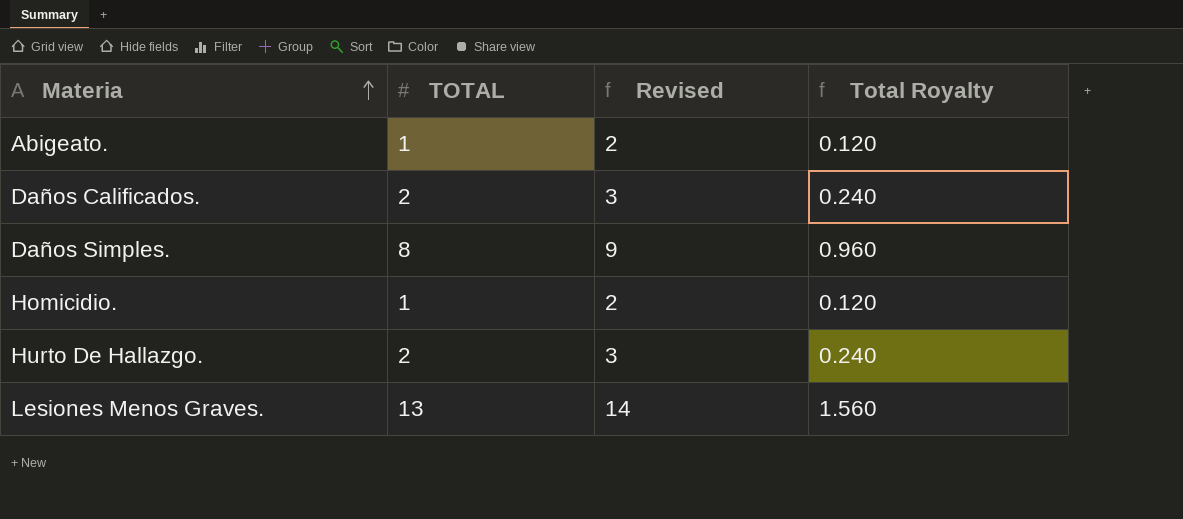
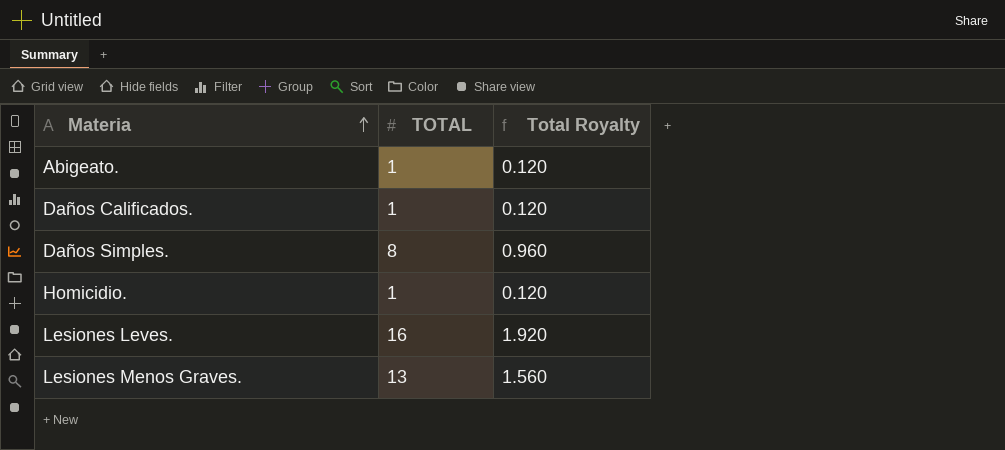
column Revised | formula: [TOTAL] + 1 -> none
row Hurto De Hallazgo.: 2 | 3 | 0.240 -> none
Daños Calificados. | TOTAL: 2 -> 1
Daños Calificados. | Total Royalty: 0.240 -> 0.120
row Lesiones Leves.: none -> 16 | 1.920

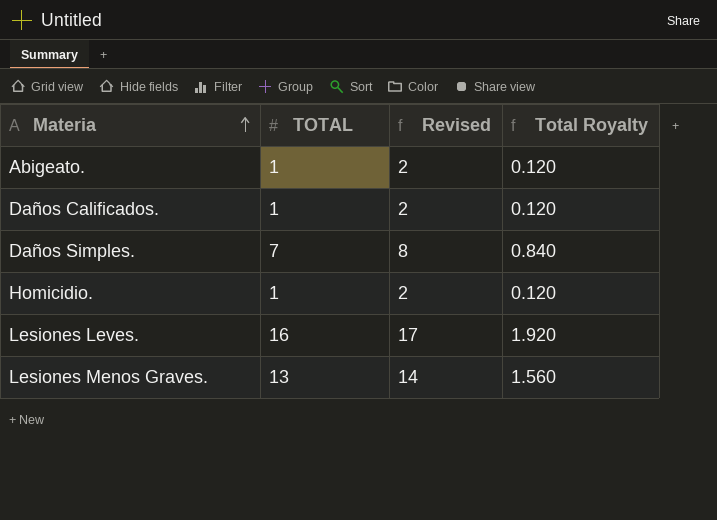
column Revised | formula: none -> [TOTAL] + 1
Daños Simples. | TOTAL: 8 -> 7
Daños Simples. | Total Royalty: 0.960 -> 0.840

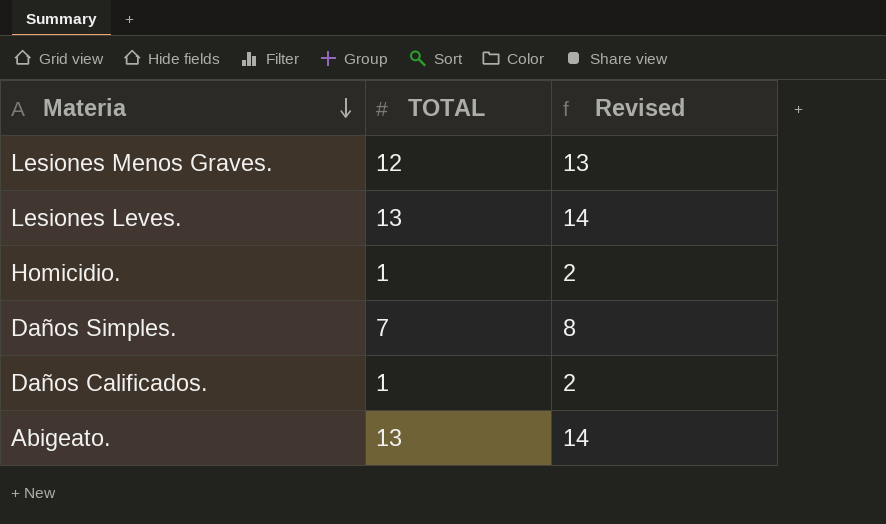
row order: Materia ascending -> Materia descending
column Total Royalty | formula: [TOTAL] * 0.12 -> none
Lesiones Menos Graves. | TOTAL: 13 -> 12
Lesiones Menos Graves. | Revised: 14 -> 13
Lesiones Leves. | TOTAL: 16 -> 13
Lesiones Leves. | Revised: 17 -> 14
Abigeato. | TOTAL: 1 -> 13
Abigeato. | Revised: 2 -> 14

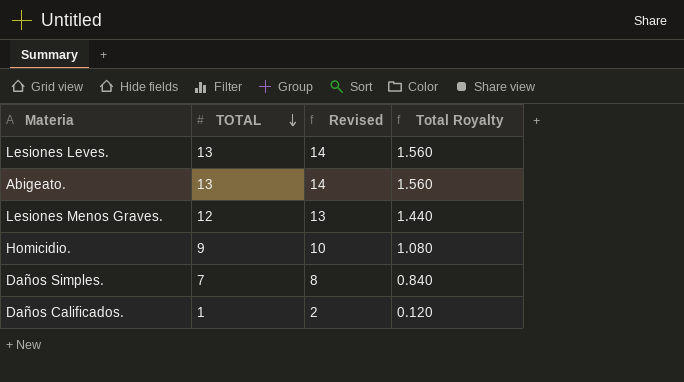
row order: Materia descending -> TOTAL descending
column Total Royalty | formula: none -> [TOTAL] * 0.12
Homicidio. | TOTAL: 1 -> 9
Homicidio. | Revised: 2 -> 10

